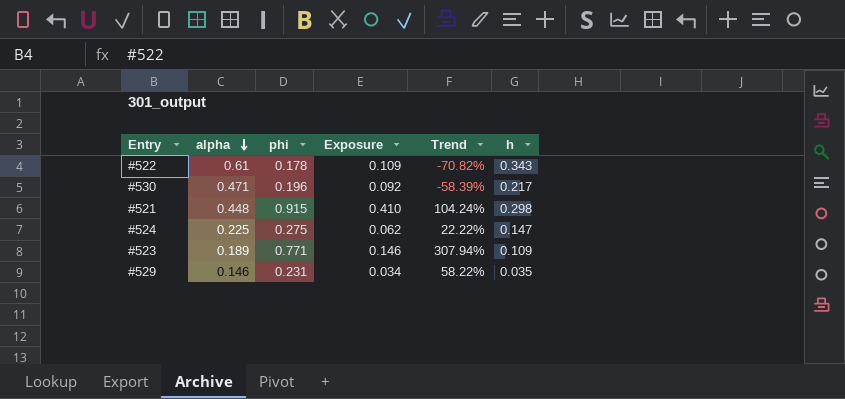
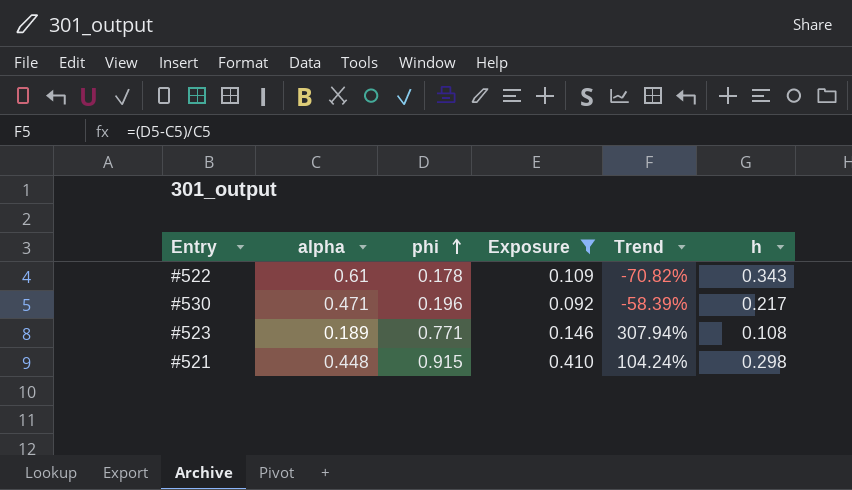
filter: none -> Exposure >= 0.092
row order: alpha descending -> phi ascending
#523 | h: 0.109 -> 0.108

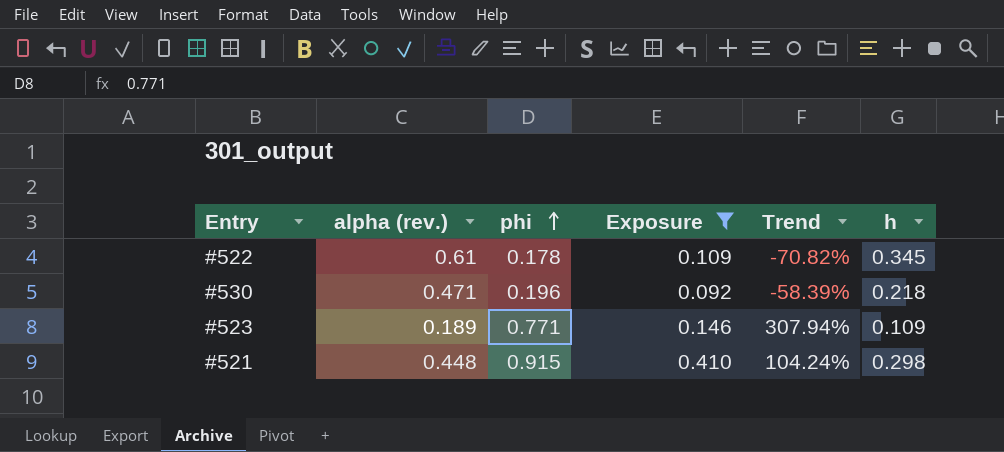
column name: alpha -> alpha (rev.)
#522 | h: 0.343 -> 0.345
#530 | h: 0.217 -> 0.218
#523 | h: 0.108 -> 0.109

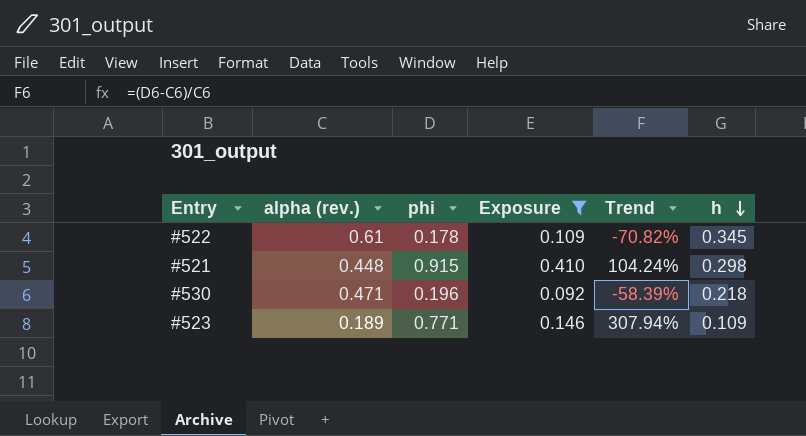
row order: phi ascending -> h descending

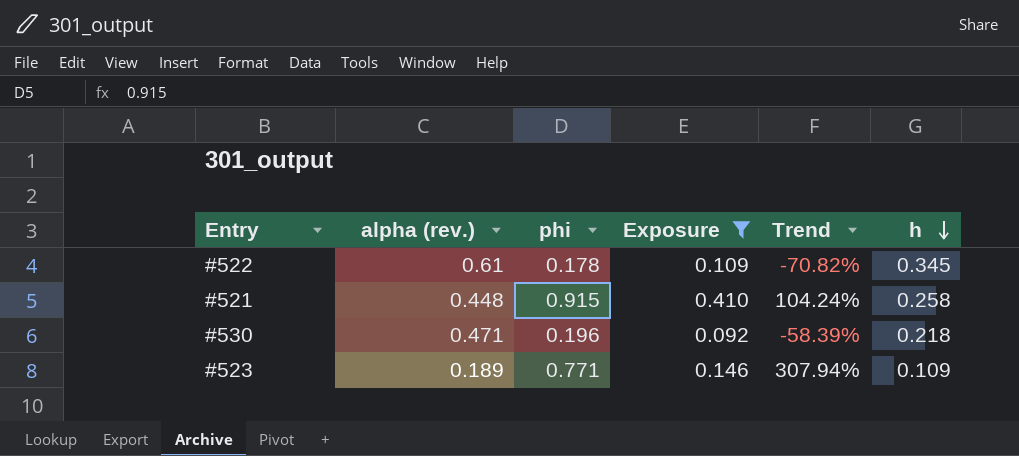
#521 | h: 0.298 -> 0.258

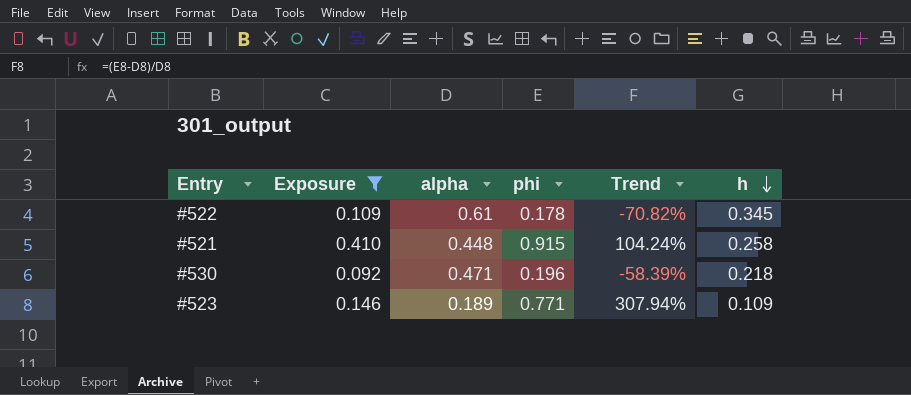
column Exposure | position: 4 -> 2
column name: alpha (rev.) -> alpha

